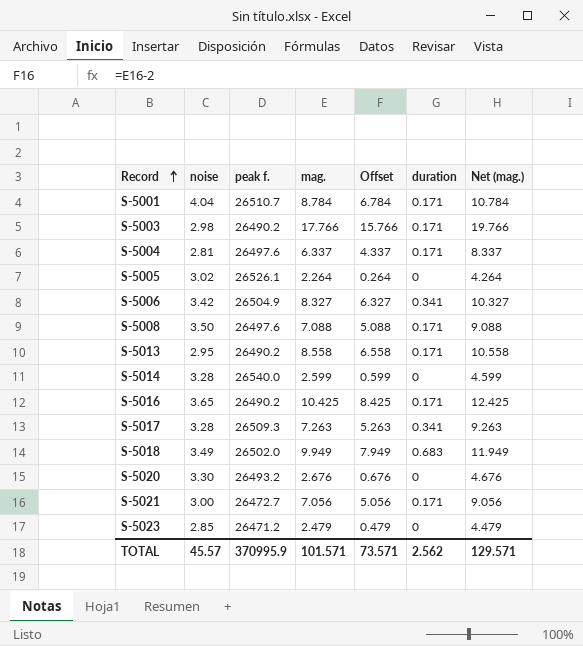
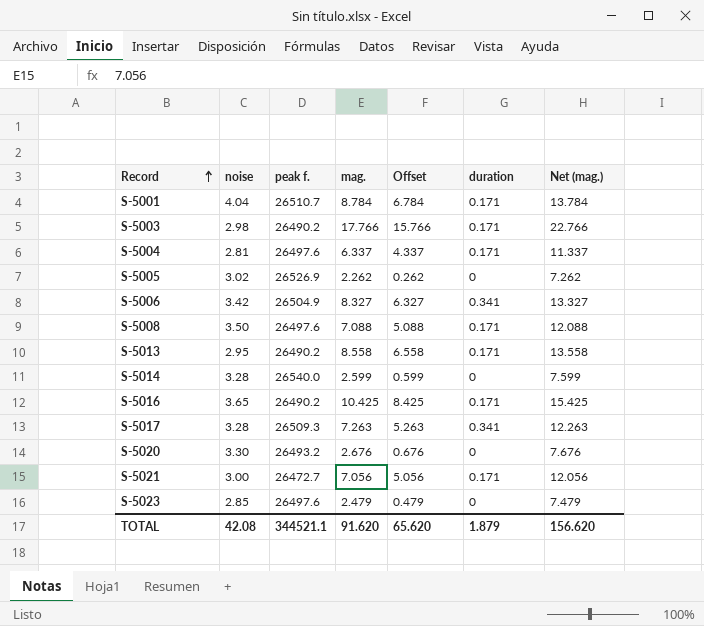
column Net (mag.) | formula: [mag.] + 2 -> [mag.] + 5
row S-5018: 3.49 | 26502.0 | 9.949 | 7.949 | 0.683 | 11.949 -> none
S-5005 | peak f.: 26526.1 -> 26526.9
S-5005 | mag.: 2.264 -> 2.262
S-5005 | Offset: 0.264 -> 0.262
S-5023 | peak f.: 26471.2 -> 26497.6
TOTAL | noise: 45.57 -> 42.08
TOTAL | peak f.: 370995.9 -> 344521.1
TOTAL | mag.: 101.571 -> 91.620
TOTAL | Offset: 73.571 -> 65.620
TOTAL | duration: 2.562 -> 1.879
TOTAL | Net (mag.): 129.571 -> 156.620

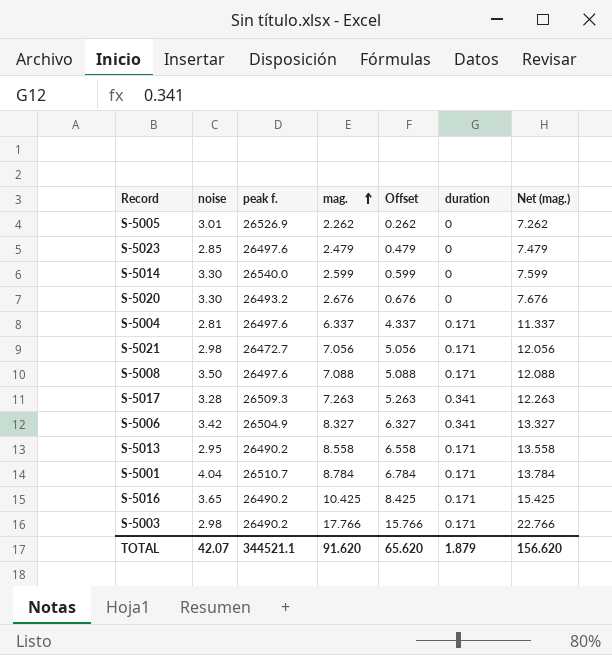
row order: Record ascending -> mag. ascending
S-5005 | noise: 3.02 -> 3.01
S-5014 | noise: 3.28 -> 3.30
S-5021 | noise: 3.00 -> 2.98
TOTAL | noise: 42.08 -> 42.07

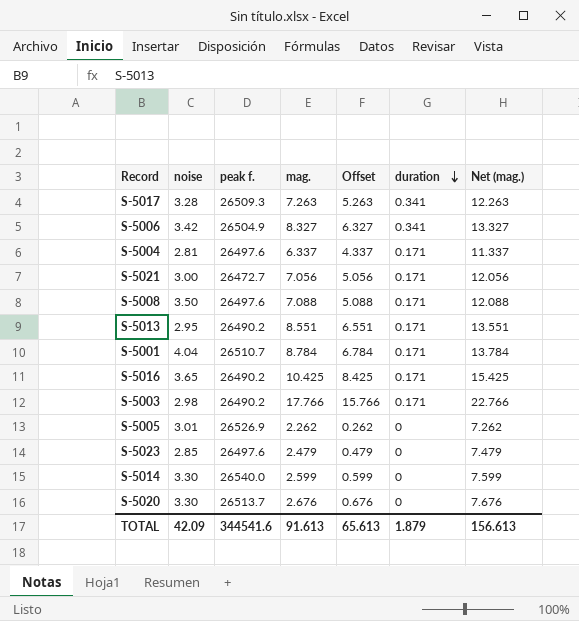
row order: mag. ascending -> duration descending
S-5021 | noise: 2.98 -> 3.00
S-5013 | mag.: 8.558 -> 8.551
S-5013 | Offset: 6.558 -> 6.551
S-5013 | Net (mag.): 13.558 -> 13.551
S-5020 | peak f.: 26493.2 -> 26513.7
TOTAL | noise: 42.07 -> 42.09
TOTAL | peak f.: 344521.1 -> 344541.6
TOTAL | mag.: 91.620 -> 91.613
TOTAL | Offset: 65.620 -> 65.613
TOTAL | Net (mag.): 156.620 -> 156.613

